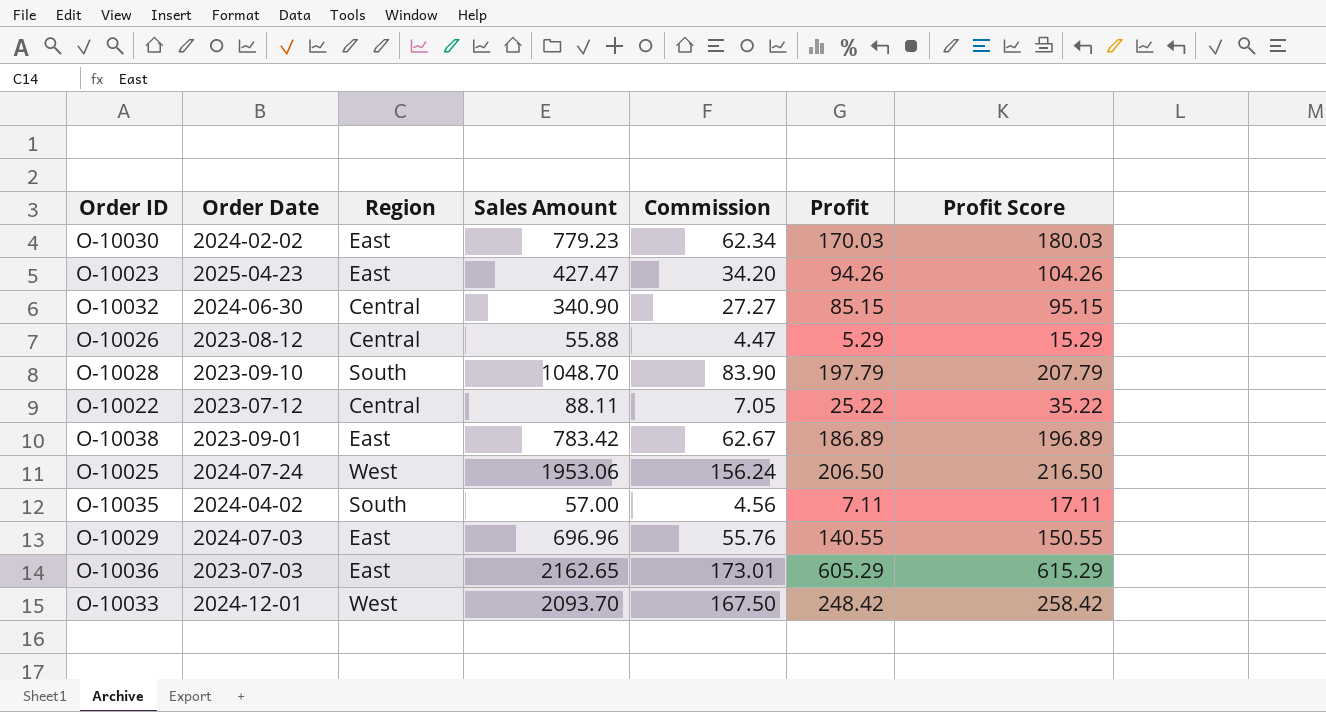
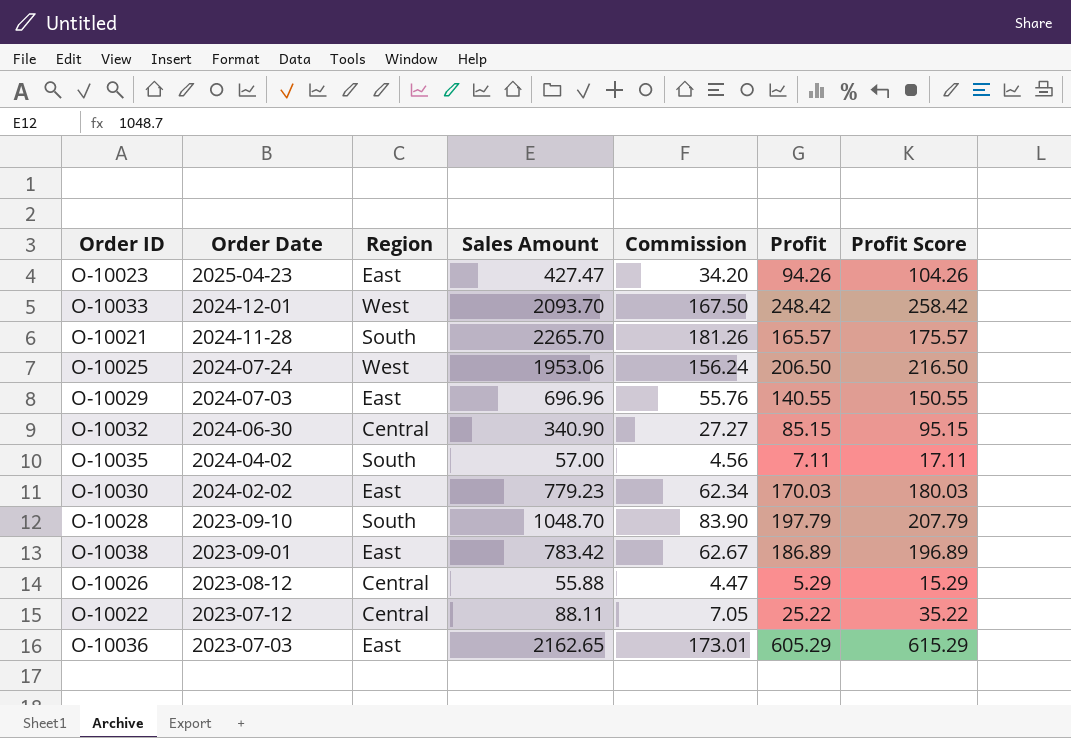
row order: none -> Order Date descending
row O-10021: none -> 2024-11-28 | South | 2265.70 | 181.26 | 165.57 | 175.57

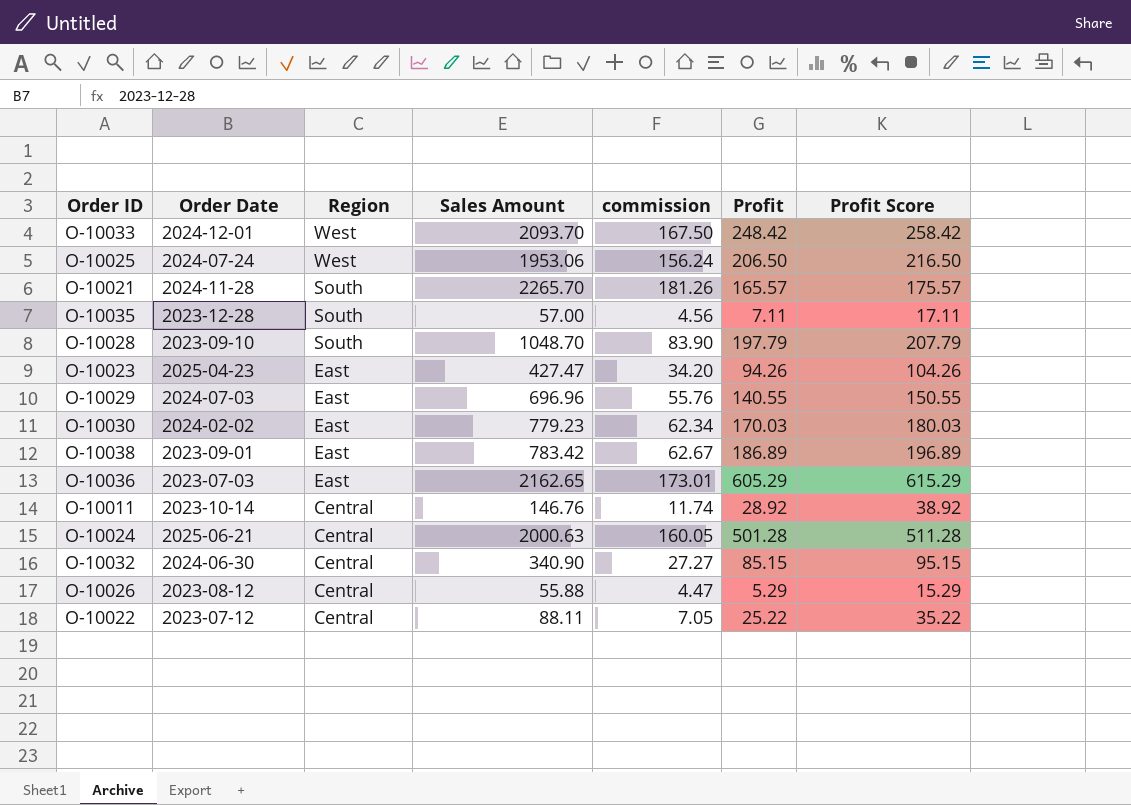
row order: Order Date descending -> Region descending
column name: Commission -> commission
O-10035 | Order Date: 2024-04-02 -> 2023-12-28
row O-10011: none -> 2023-10-14 | Central | 146.76 | 11.74 | 28.92 | 38.92
row O-10024: none -> 2025-06-21 | Central | 2000.63 | 160.05 | 501.28 | 511.28

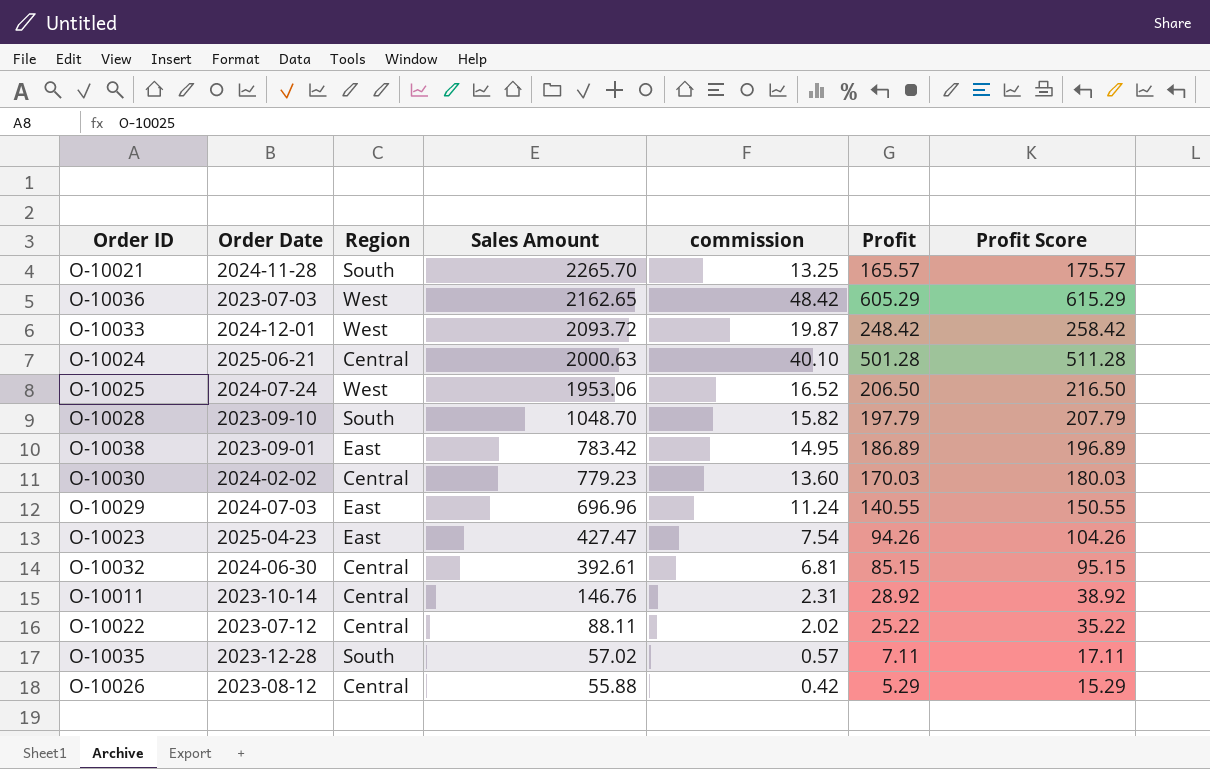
row order: Region descending -> Sales Amount descending
column commission | formula: [Sales Amount] * 0.08 -> [Profit] * 0.08
O-10036 | Region: East -> West
O-10033 | Sales Amount: 2093.70 -> 2093.72
O-10030 | Region: East -> Central
O-10032 | Sales Amount: 340.90 -> 392.61
O-10035 | Sales Amount: 57.00 -> 57.02

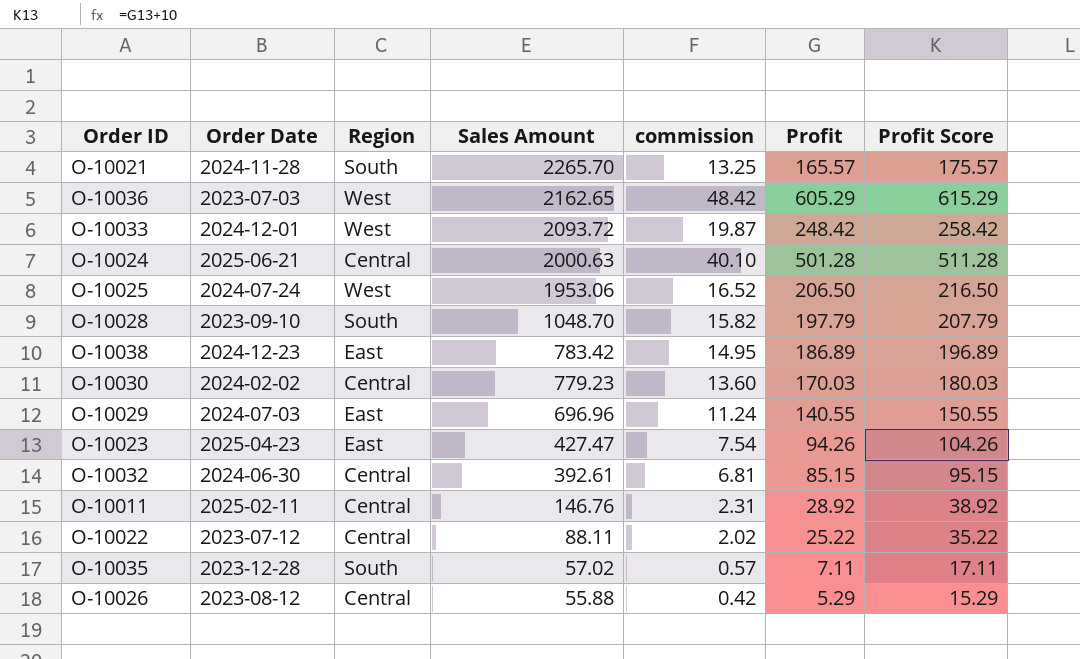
O-10038 | Order Date: 2023-09-01 -> 2024-12-23
O-10011 | Order Date: 2023-10-14 -> 2025-02-11

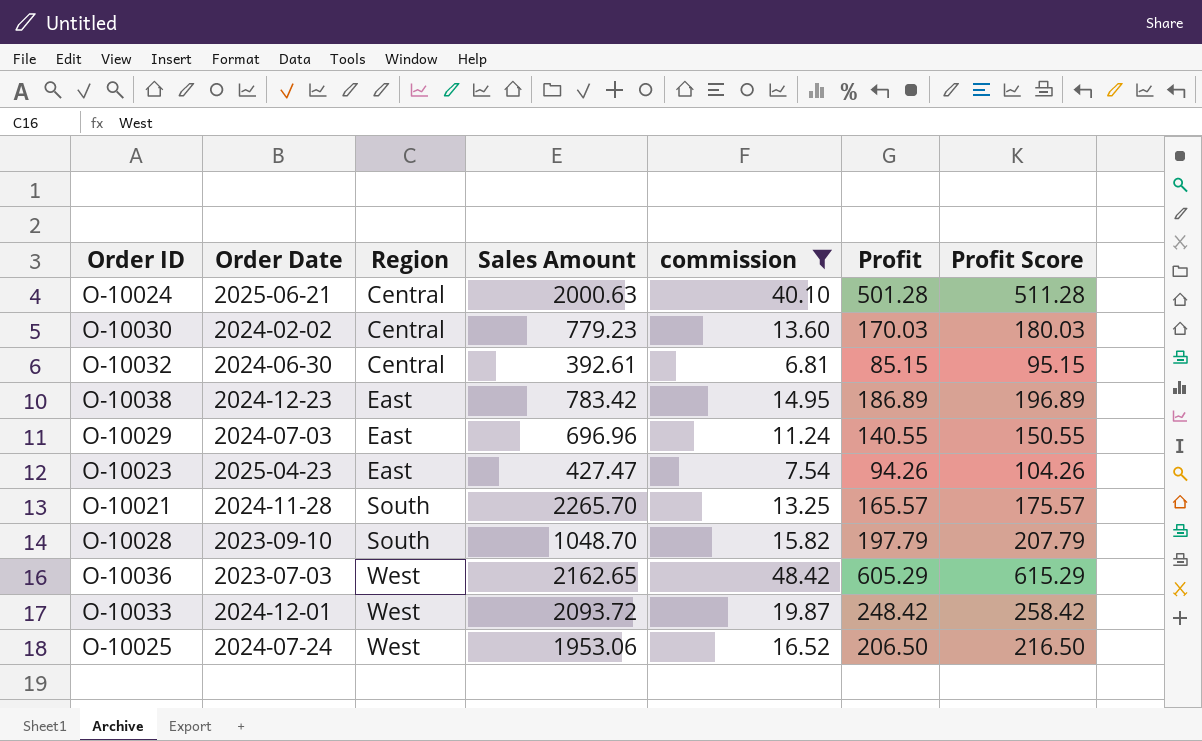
filter: none -> commission >= 6.81
row order: Sales Amount descending -> Region ascending

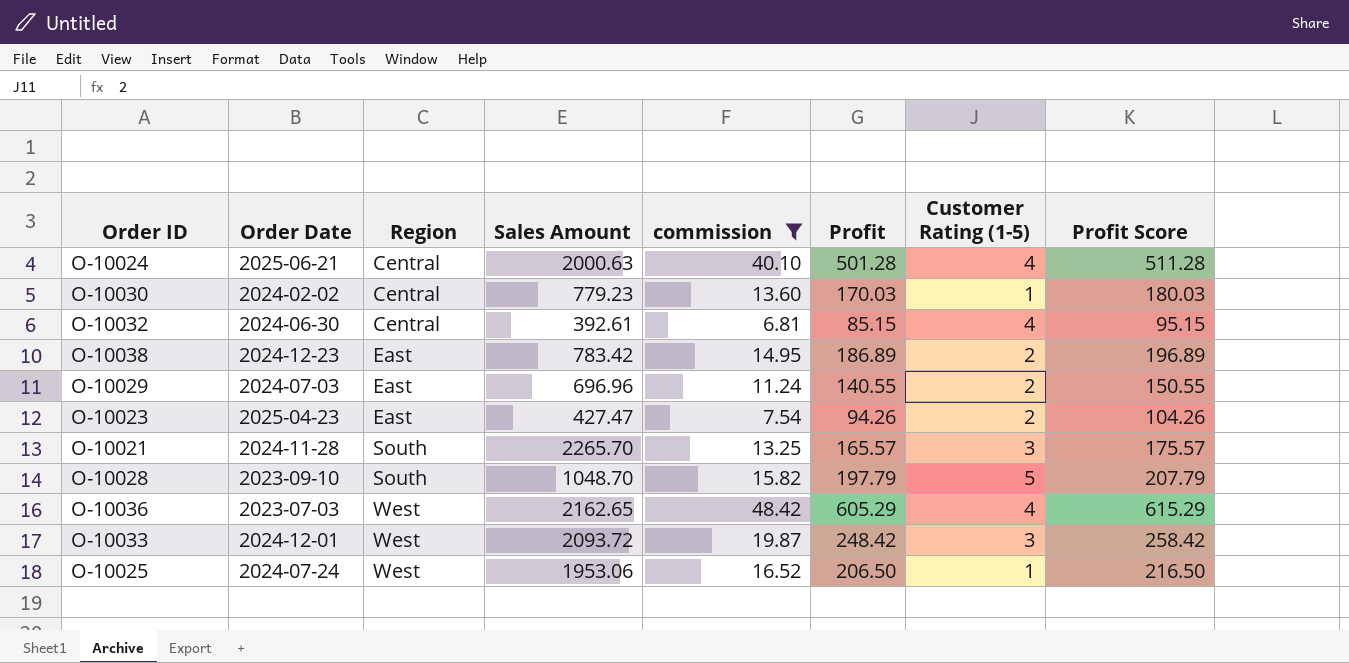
column Customer Rating (1-5) | position: none -> 7

